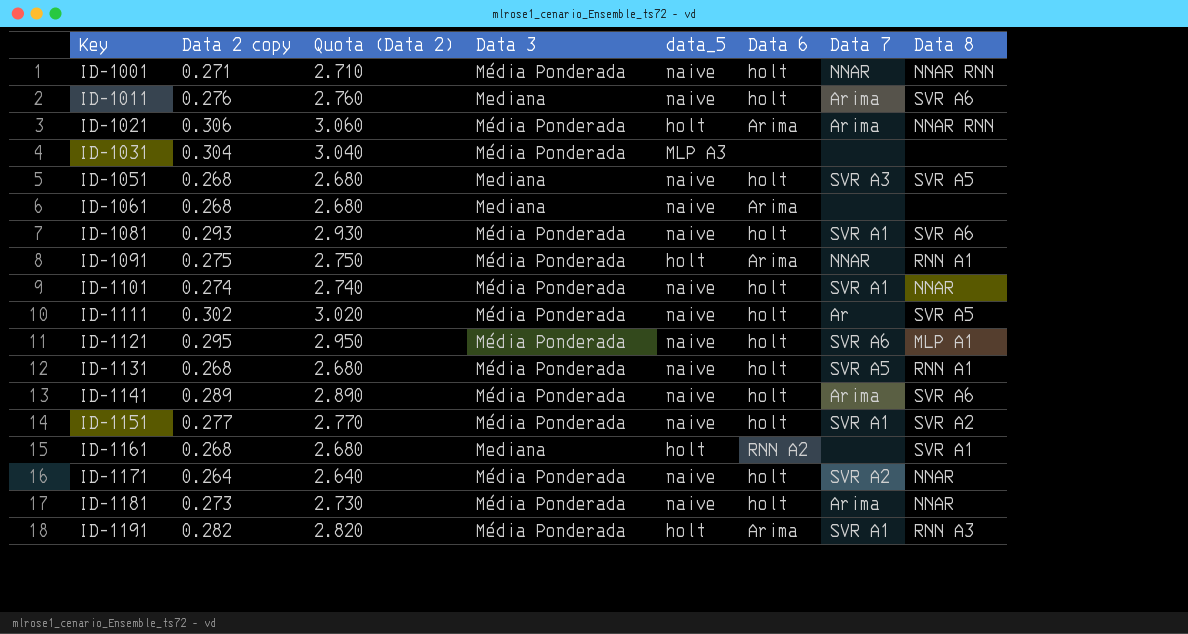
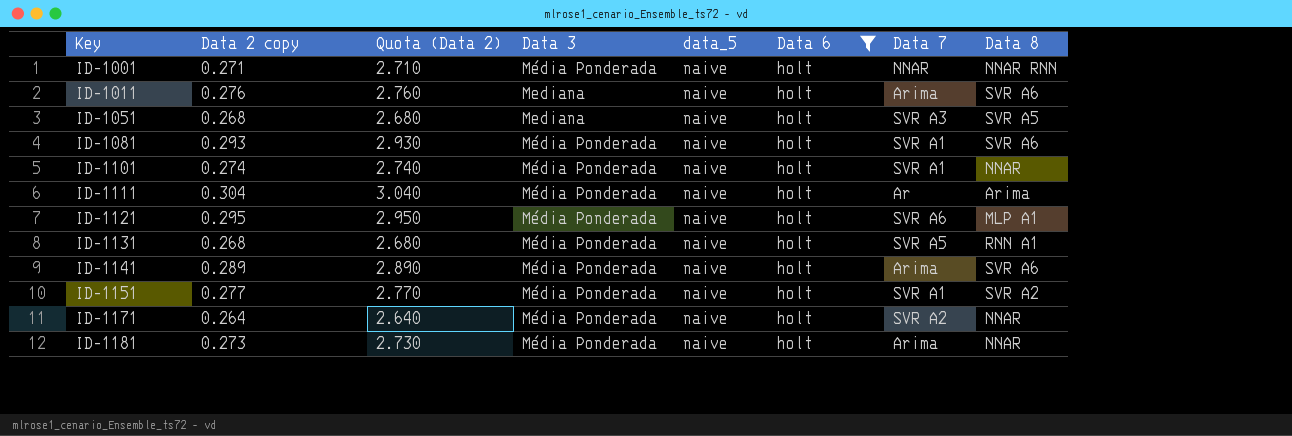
filter: none -> Data 6 = holt
ID-1111 | Data 2 copy: 0.302 -> 0.304
ID-1111 | Quota (Data 2): 3.020 -> 3.040
ID-1111 | Data 8: SVR A5 -> Arima

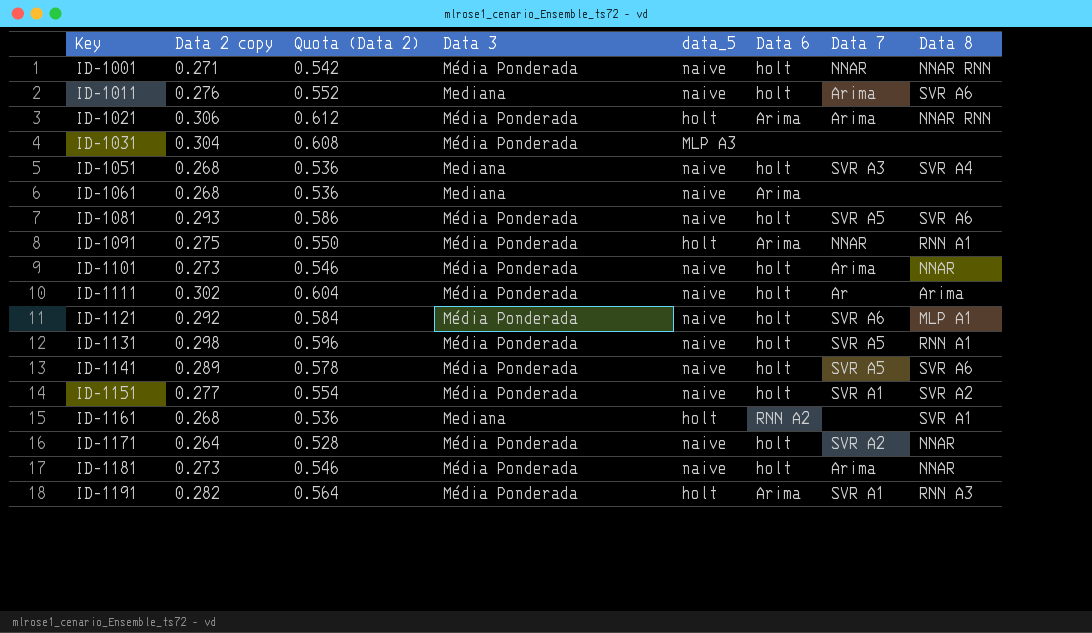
filter: Data 6 = holt -> none
column Quota (Data 2) | formula: [Data 2 copy] * 10 -> [Data 2 copy] * 2
ID-1051 | Data 8: SVR A5 -> SVR A4
ID-1081 | Data 7: SVR A1 -> SVR A5
ID-1101 | Data 2 copy: 0.274 -> 0.273
ID-1101 | Data 7: SVR A1 -> Arima
ID-1111 | Data 2 copy: 0.304 -> 0.302
ID-1121 | Data 2 copy: 0.295 -> 0.292
ID-1131 | Data 2 copy: 0.268 -> 0.298
ID-1141 | Data 7: Arima -> SVR A5

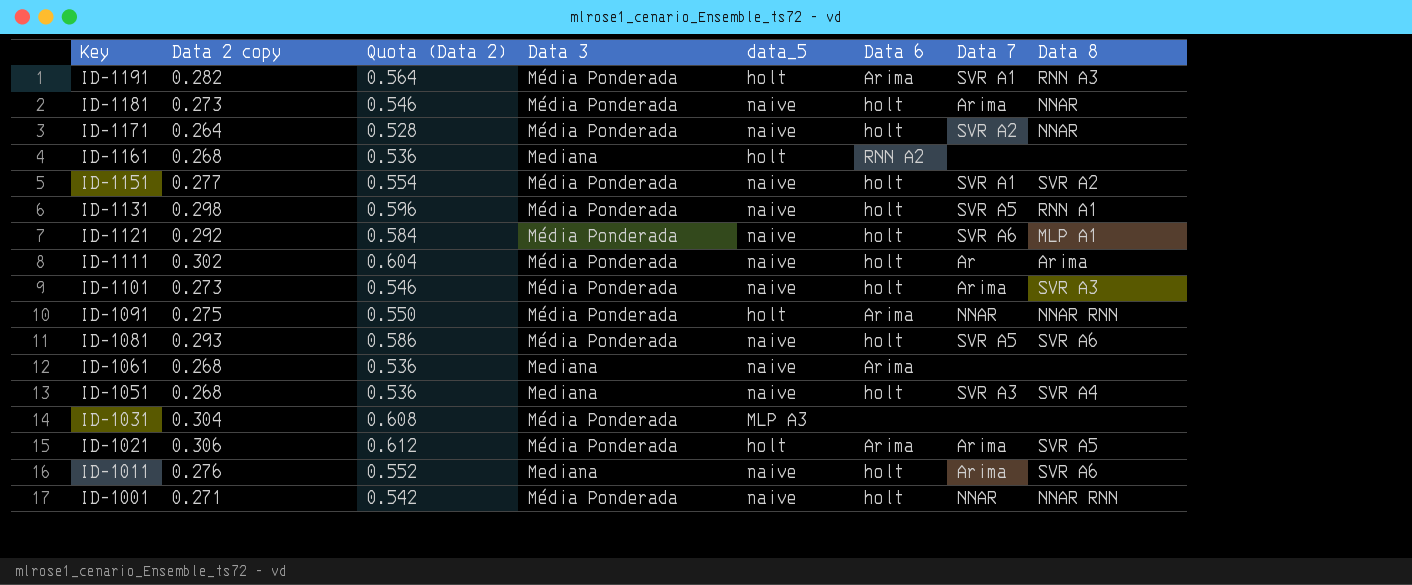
row order: Key ascending -> Key descending
row ID-1141: 0.289 | 0.578 | Média Ponderada | naive | holt | SVR A5 | SVR A6 -> none
ID-1161 | Data 8: SVR A1 -> none
ID-1101 | Data 8: NNAR -> SVR A3
ID-1091 | Data 8: RNN A1 -> NNAR RNN
ID-1021 | Data 8: NNAR RNN -> SVR A5

